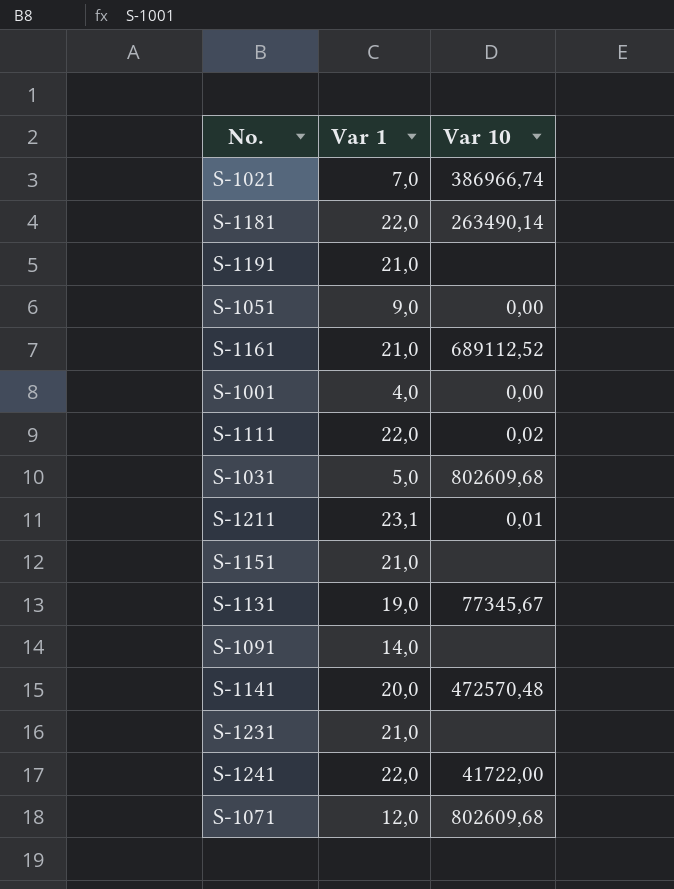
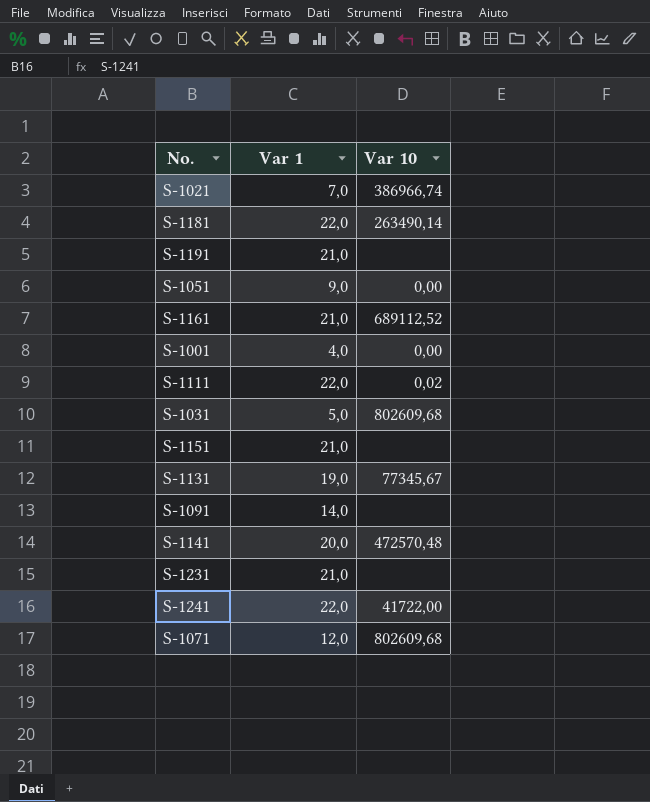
row S-1211: 23,1 | 0,01 -> none

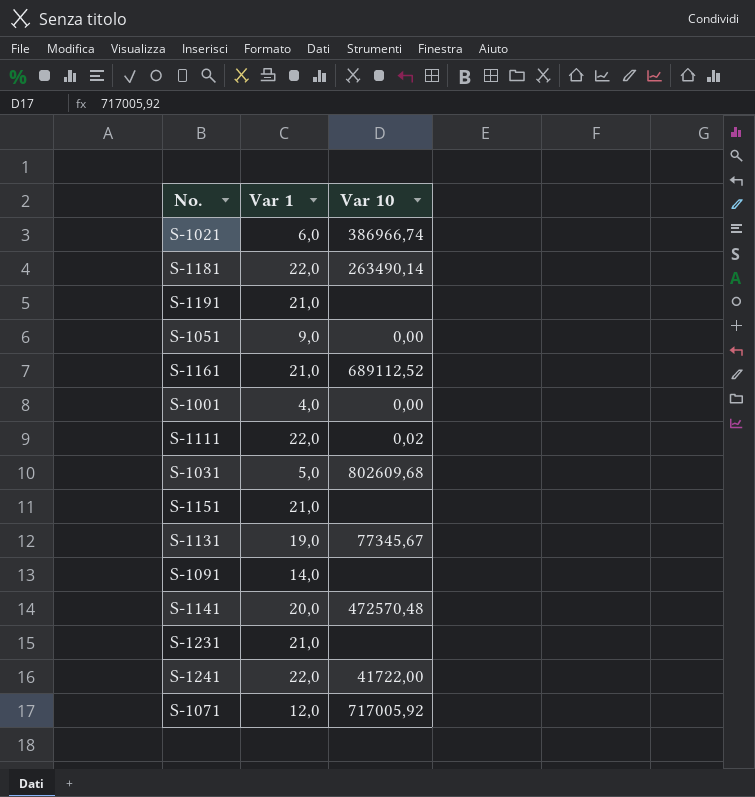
S-1021 | Var 1: 7,0 -> 6,0
S-1071 | Var 10: 802609,68 -> 717005,92

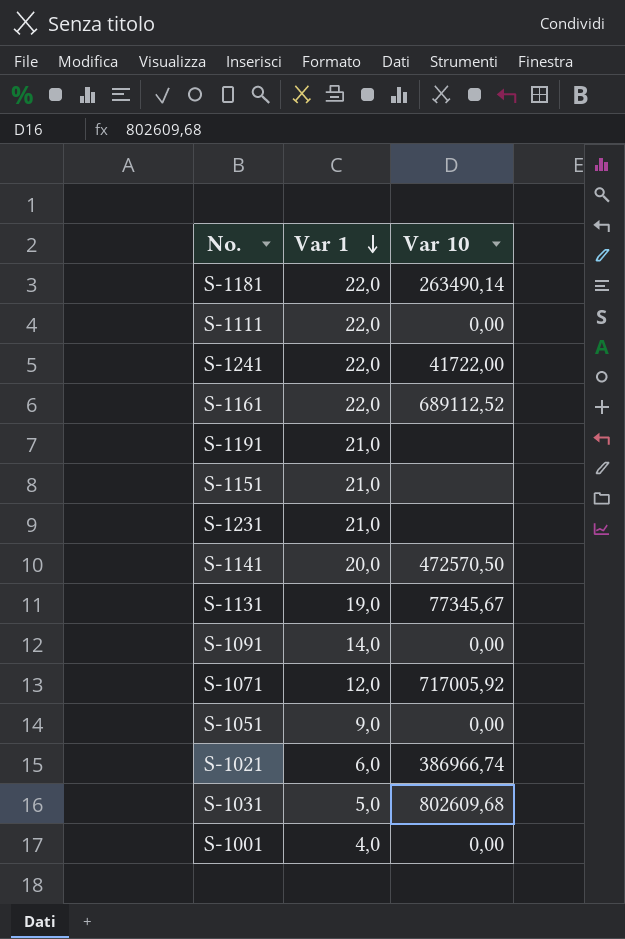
row order: none -> Var 1 descending
S-1111 | Var 10: 0,02 -> 0,00
S-1161 | Var 1: 21,0 -> 22,0
S-1141 | Var 10: 472570,48 -> 472570,50
S-1091 | Var 10: none -> 0,00

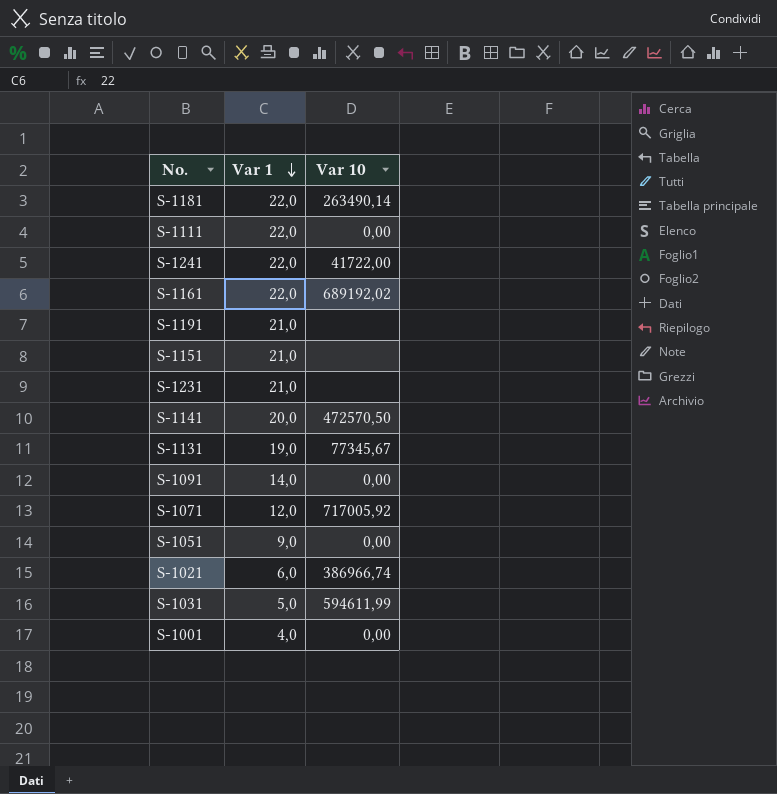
S-1161 | Var 10: 689112,52 -> 689192,02
S-1031 | Var 10: 802609,68 -> 594611,99

